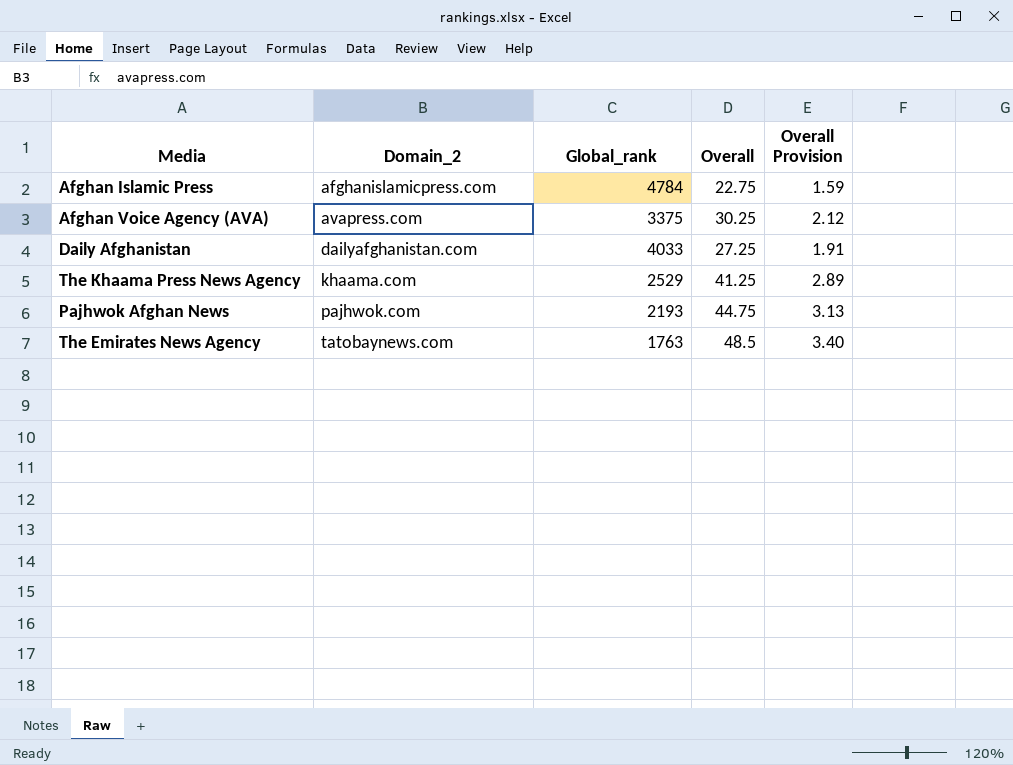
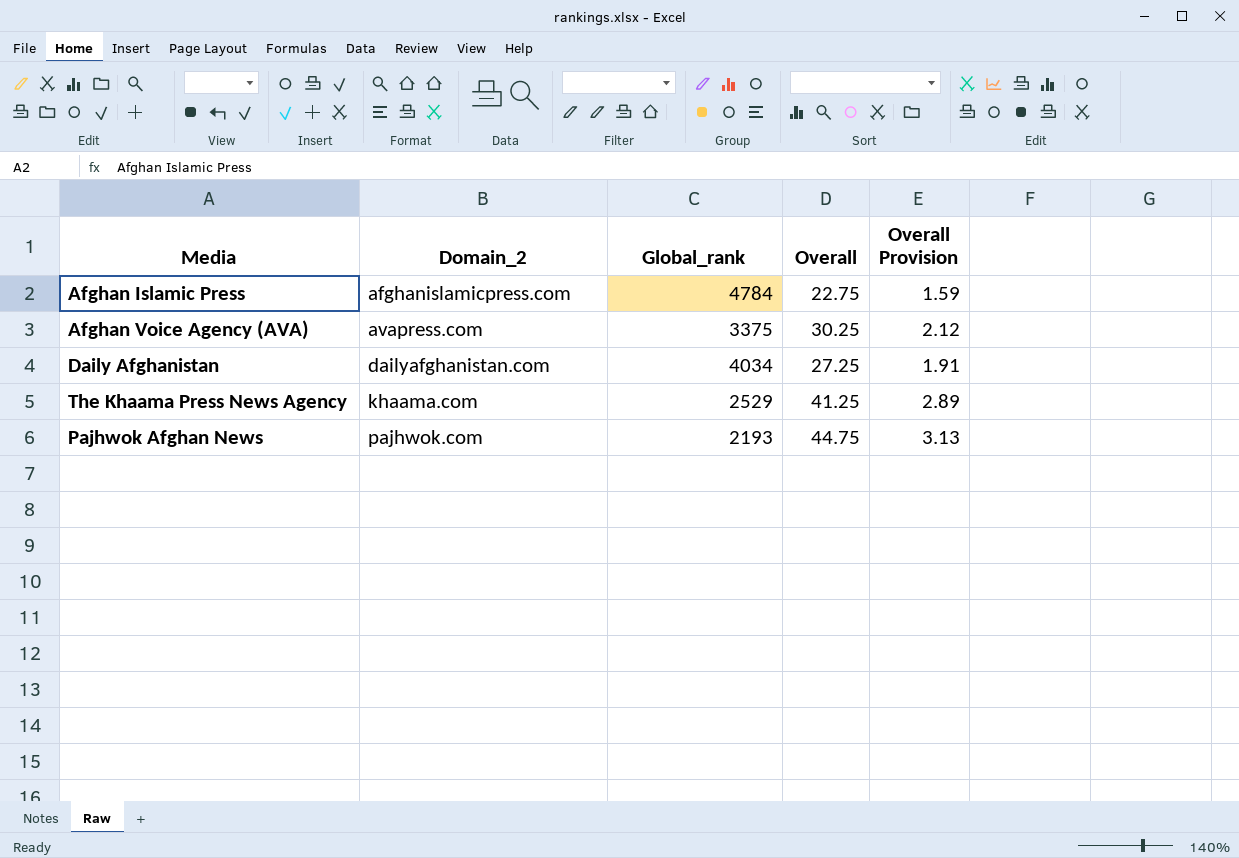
row The Emirates News Agency: tatobaynews.com | 1763 | 48.5 | 3.40 -> none
Daily Afghanistan | Global_rank: 4033 -> 4034

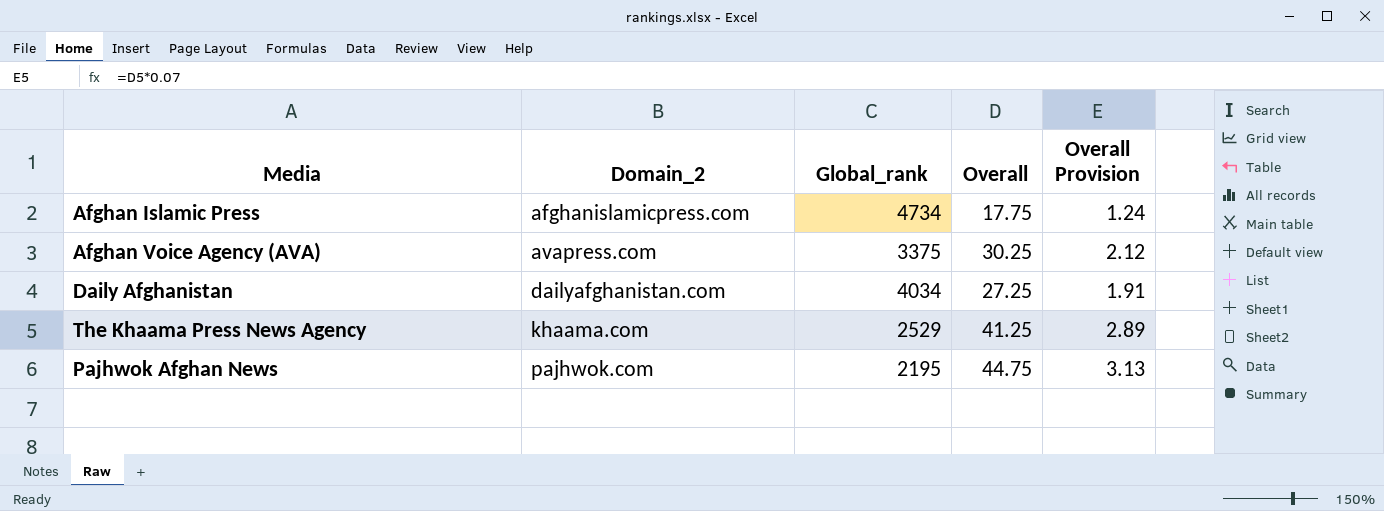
Afghan Islamic Press | Global_rank: 4784 -> 4734
Afghan Islamic Press | Overall: 22.75 -> 17.75
Afghan Islamic Press | Overall Provision: 1.59 -> 1.24
Pajhwok Afghan News | Global_rank: 2193 -> 2195

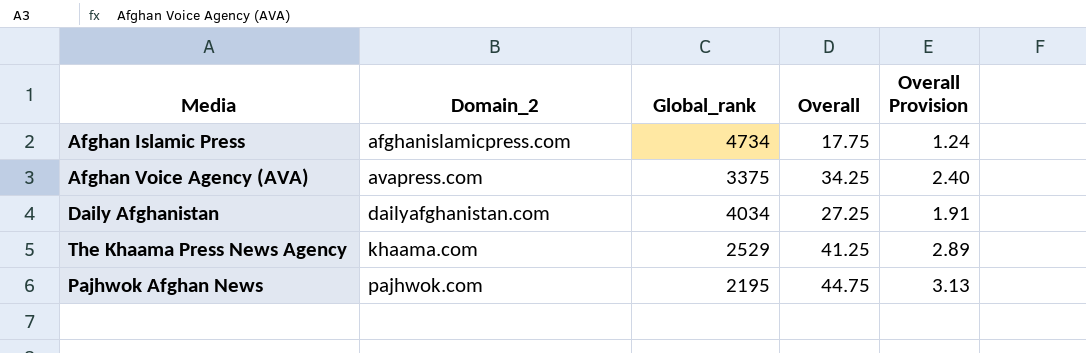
Afghan Voice Agency (AVA) | Overall: 30.25 -> 34.25
Afghan Voice Agency (AVA) | Overall Provision: 2.12 -> 2.40

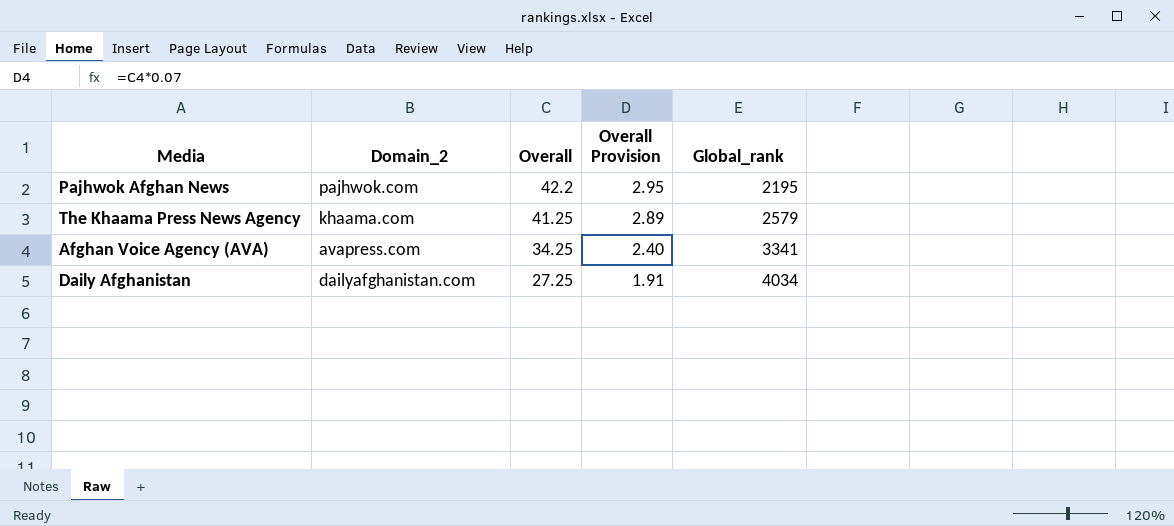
row order: Domain_2 ascending -> Overall descending
column Global_rank | position: 3 -> 5
row Afghan Islamic Press: afghanislamicpress.com | 4734 | 17.75 | 1.24 -> none
Pajhwok Afghan News | Overall: 44.75 -> 42.2
Pajhwok Afghan News | Overall Provision: 3.13 -> 2.95
The Khaama Press News Agency | Global_rank: 2529 -> 2579
Afghan Voice Agency (AVA) | Global_rank: 3375 -> 3341

